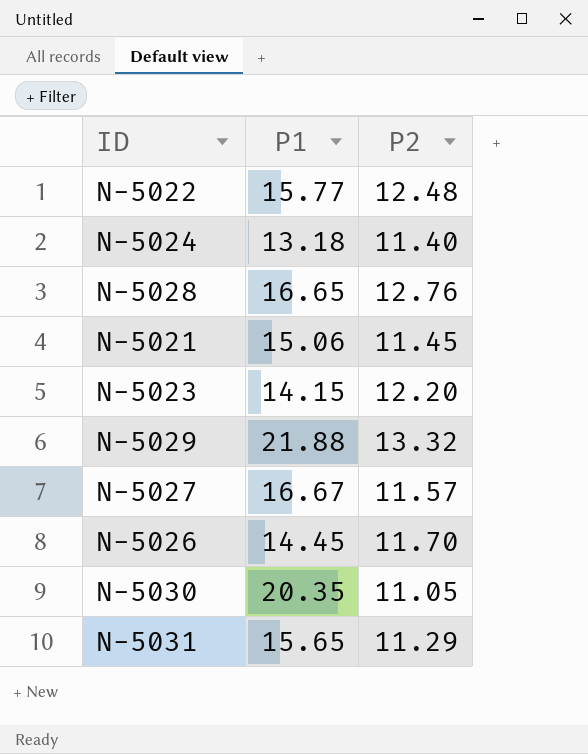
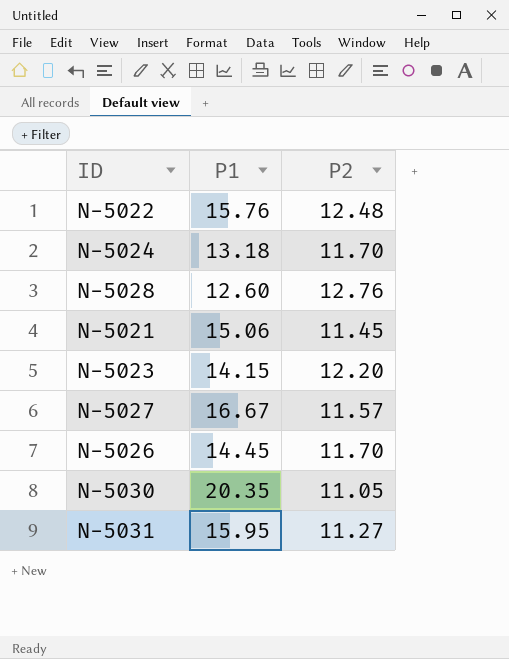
row N-5029: 21.88 | 13.32 -> none
N-5022 | P1: 15.77 -> 15.76
N-5024 | P2: 11.40 -> 11.70
N-5028 | P1: 16.65 -> 12.60
N-5031 | P1: 15.65 -> 15.95
N-5031 | P2: 11.29 -> 11.27

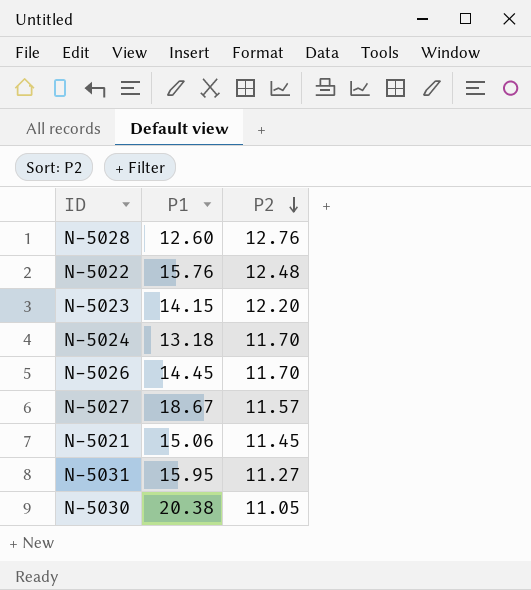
row order: none -> P2 descending
N-5027 | P1: 16.67 -> 18.67
N-5030 | P1: 20.35 -> 20.38

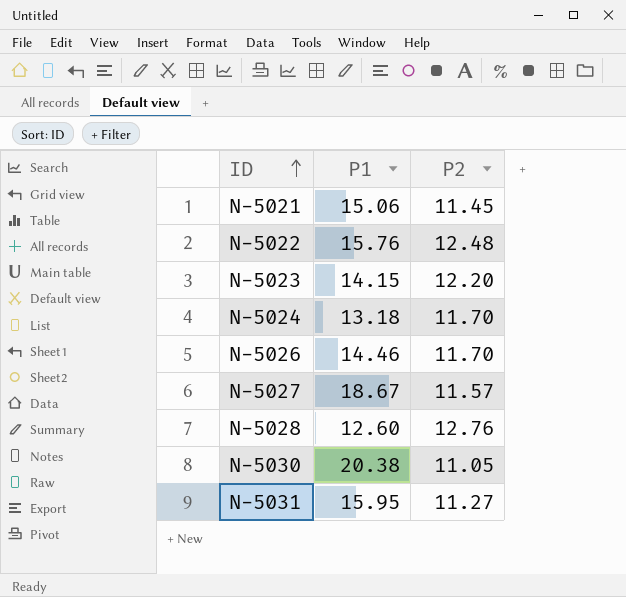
row order: P2 descending -> ID ascending
N-5026 | P1: 14.45 -> 14.46

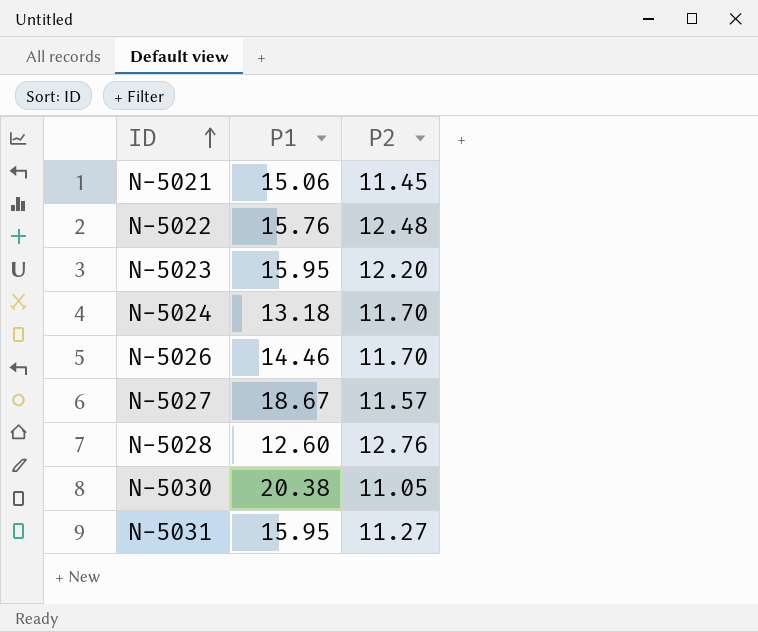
N-5023 | P1: 14.15 -> 15.95

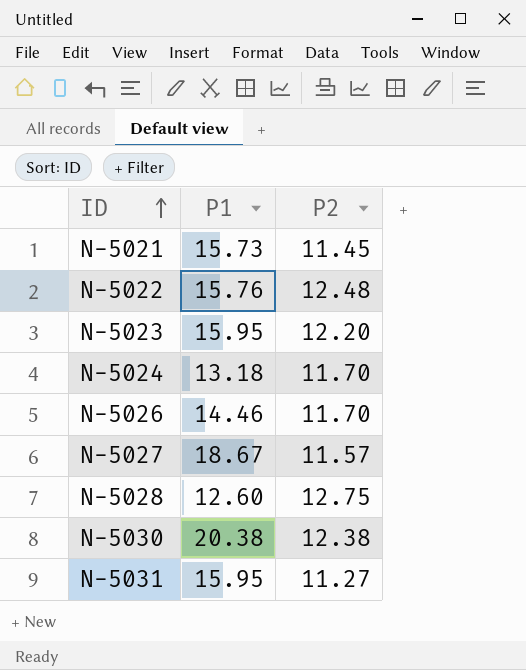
N-5021 | P1: 15.06 -> 15.73
N-5028 | P2: 12.76 -> 12.75
N-5030 | P2: 11.05 -> 12.38

